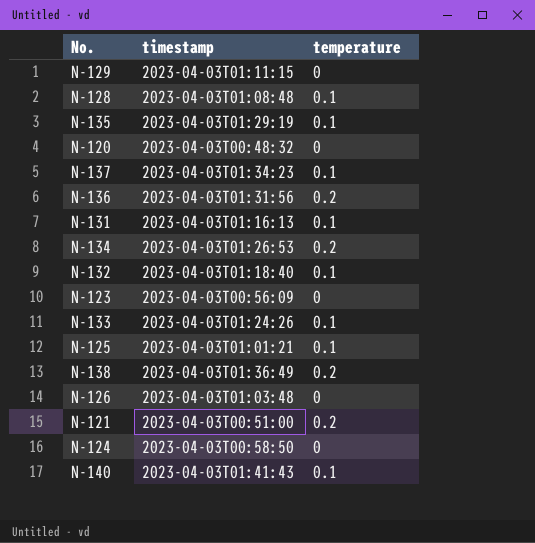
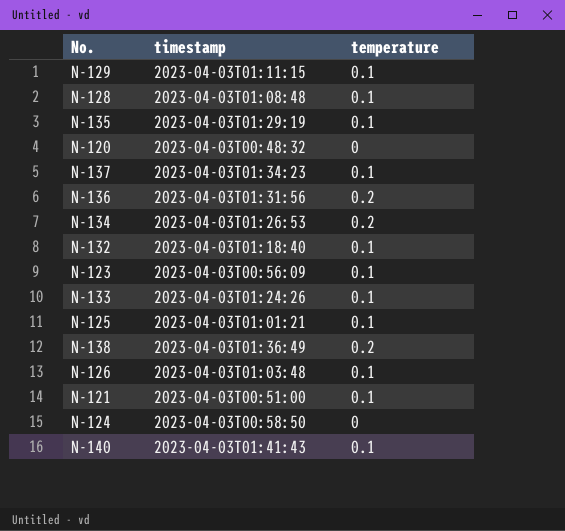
row N-131: 2023-04-03T01:16:13 | 0.1 -> none
N-129 | temperature: 0 -> 0.1
N-123 | temperature: 0 -> 0.1
N-126 | temperature: 0 -> 0.1
N-121 | temperature: 0.2 -> 0.1

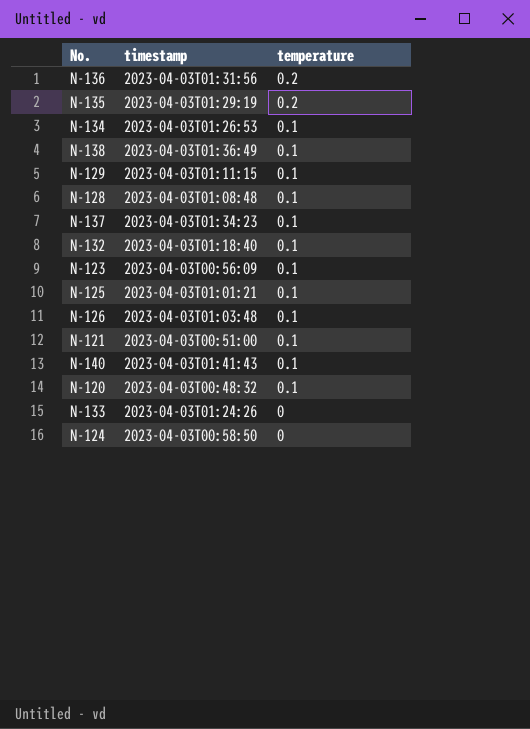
row order: none -> temperature descending
N-135 | temperature: 0.1 -> 0.2
N-134 | temperature: 0.2 -> 0.1
N-138 | temperature: 0.2 -> 0.1
N-120 | temperature: 0 -> 0.1
N-133 | temperature: 0.1 -> 0

